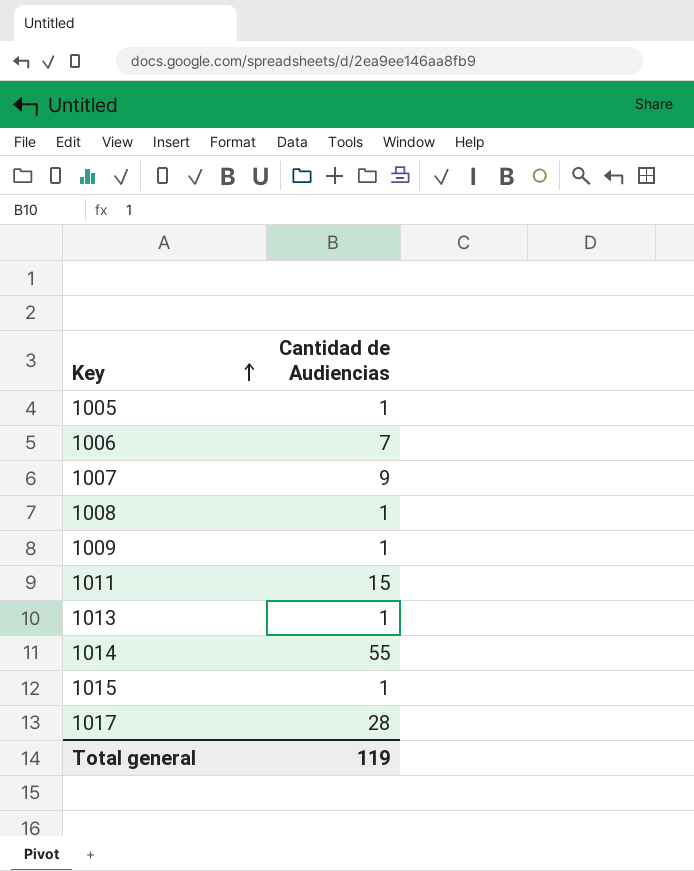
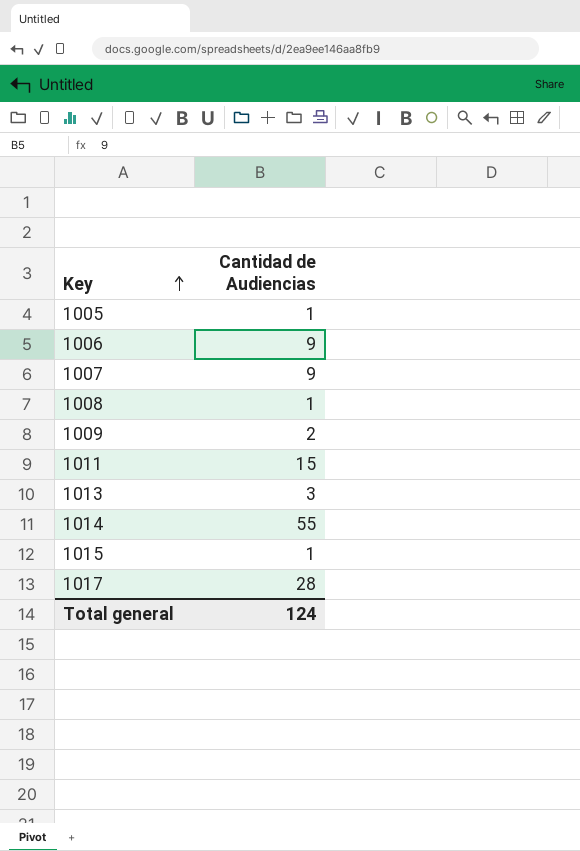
1006 | Cantidad de Audiencias: 7 -> 9
1009 | Cantidad de Audiencias: 1 -> 2
1013 | Cantidad de Audiencias: 1 -> 3
Total general | Cantidad de Audiencias: 119 -> 124

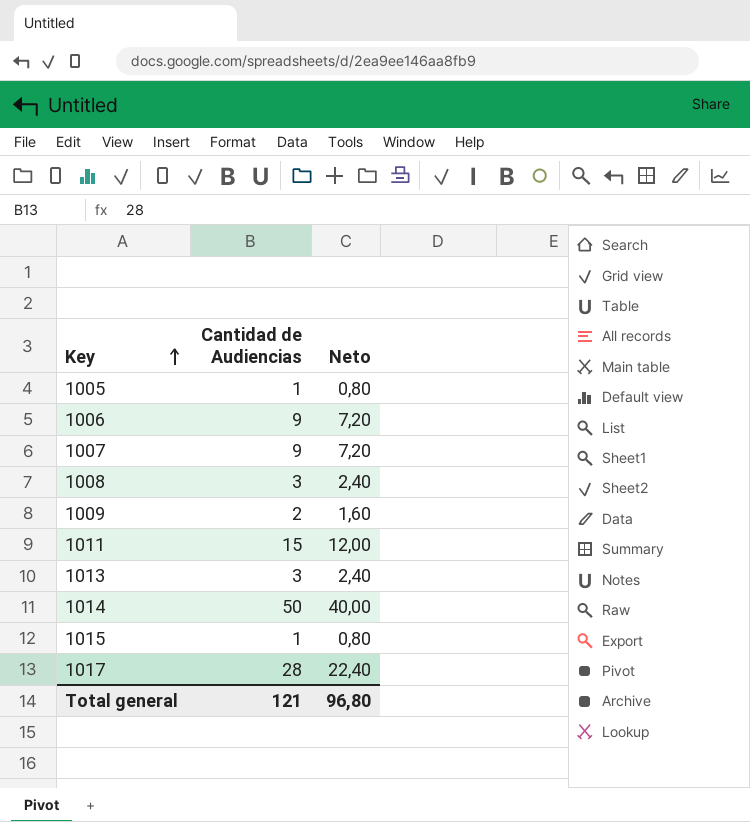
column Neto | formula: none -> [Cantidad de Audiencias] * 0,8
1008 | Cantidad de Audiencias: 1 -> 3
1014 | Cantidad de Audiencias: 55 -> 50
Total general | Cantidad de Audiencias: 124 -> 121

